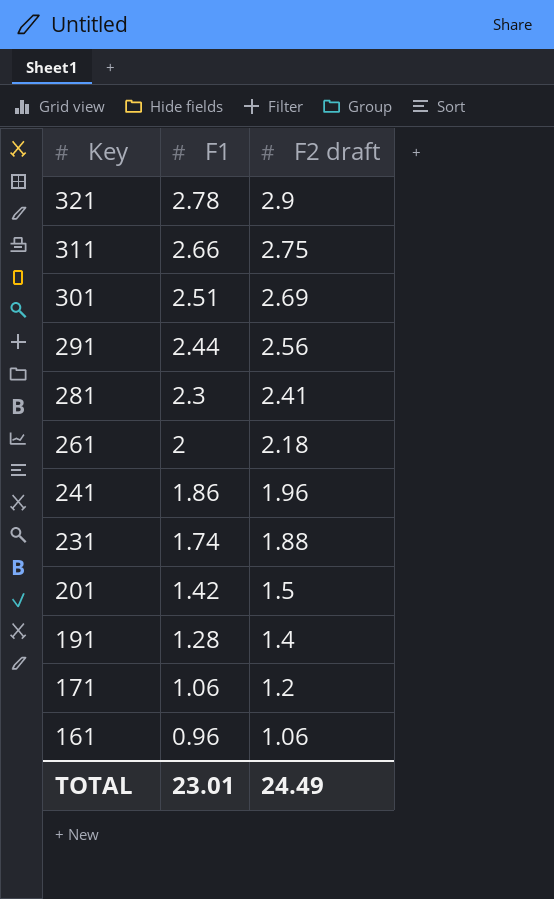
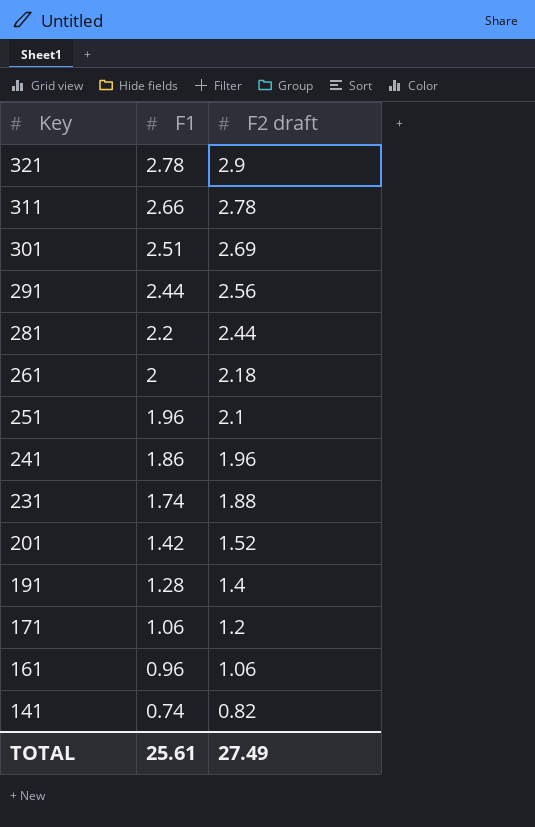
311 | F2 draft: 2.75 -> 2.78
281 | F1: 2.3 -> 2.2
281 | F2 draft: 2.41 -> 2.44
row 251: none -> 1.96 | 2.1
201 | F2 draft: 1.5 -> 1.52
row 141: none -> 0.74 | 0.82
TOTAL | F1: 23.01 -> 25.61
TOTAL | F2 draft: 24.49 -> 27.49

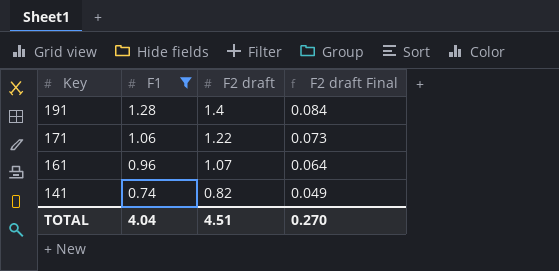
filter: none -> F1 <= 1.28
column F2 draft Final | formula: none -> [F2 draft] * 0.06
171 | F2 draft: 1.2 -> 1.22
161 | F2 draft: 1.06 -> 1.07
TOTAL | F1: 25.61 -> 4.04
TOTAL | F2 draft: 27.49 -> 4.51

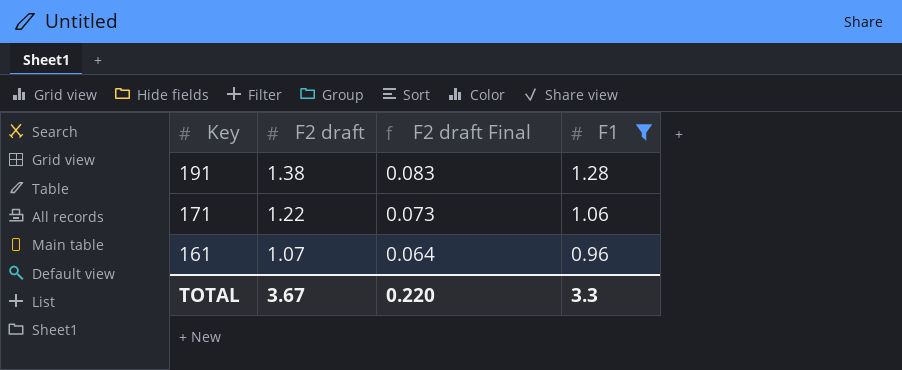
column F1 | position: 2 -> 4
row 141: 0.74 | 0.82 | 0.049 -> none
191 | F2 draft: 1.4 -> 1.38
191 | F2 draft Final: 0.084 -> 0.083
TOTAL | F2 draft: 4.51 -> 3.67
TOTAL | F2 draft Final: 0.270 -> 0.220
TOTAL | F1: 4.04 -> 3.3

